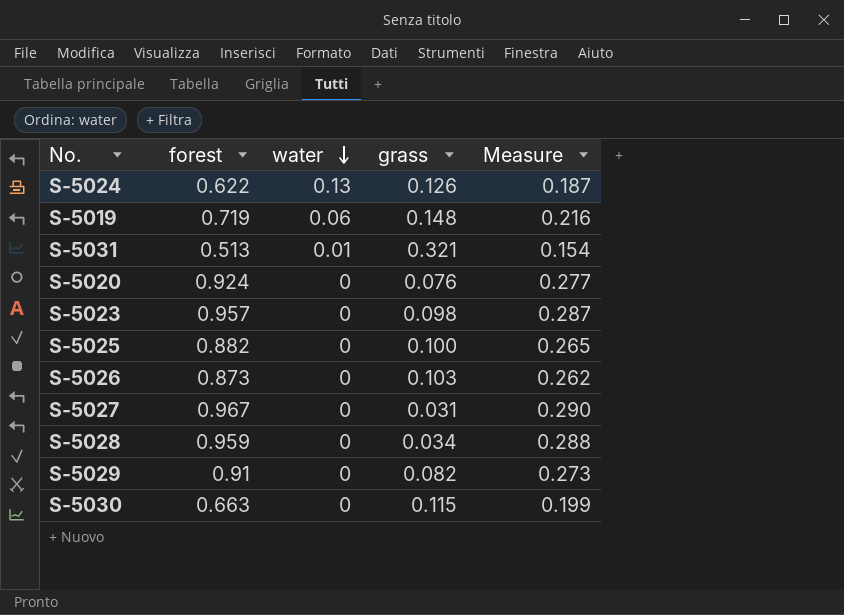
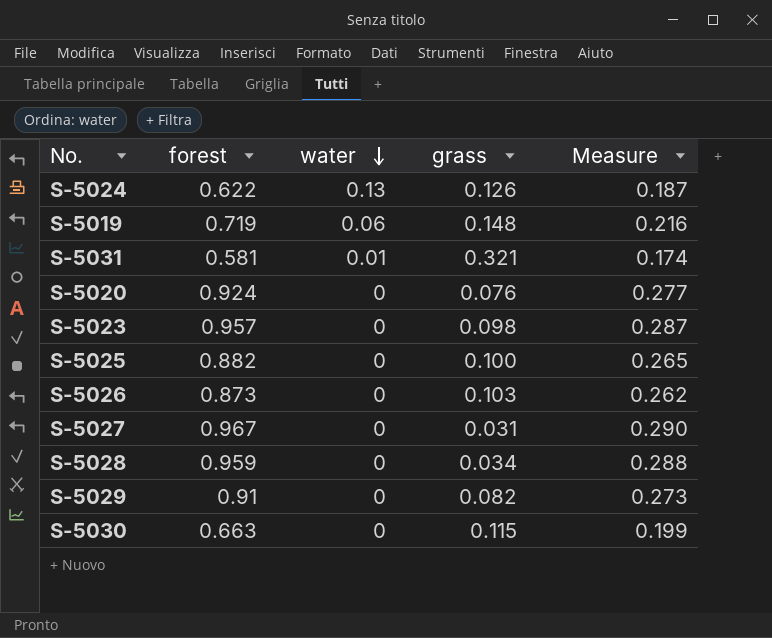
S-5031 | forest: 0.513 -> 0.581
S-5031 | Measure: 0.154 -> 0.174

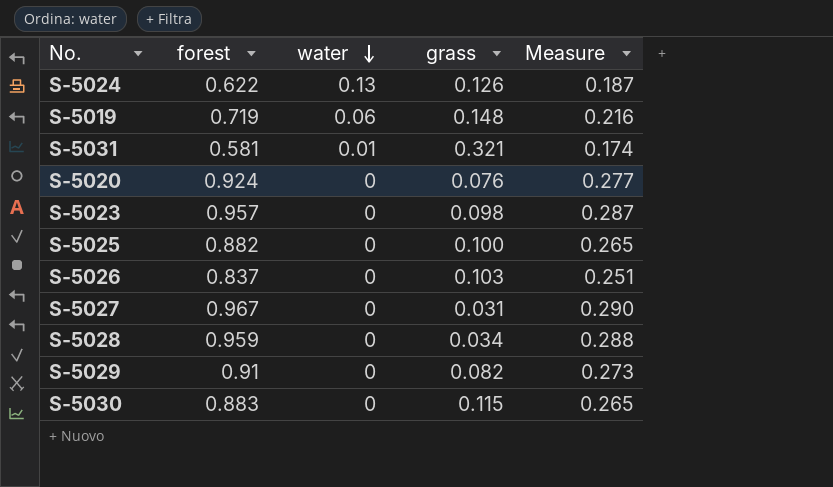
S-5026 | forest: 0.873 -> 0.837
S-5026 | Measure: 0.262 -> 0.251
S-5030 | forest: 0.663 -> 0.883
S-5030 | Measure: 0.199 -> 0.265

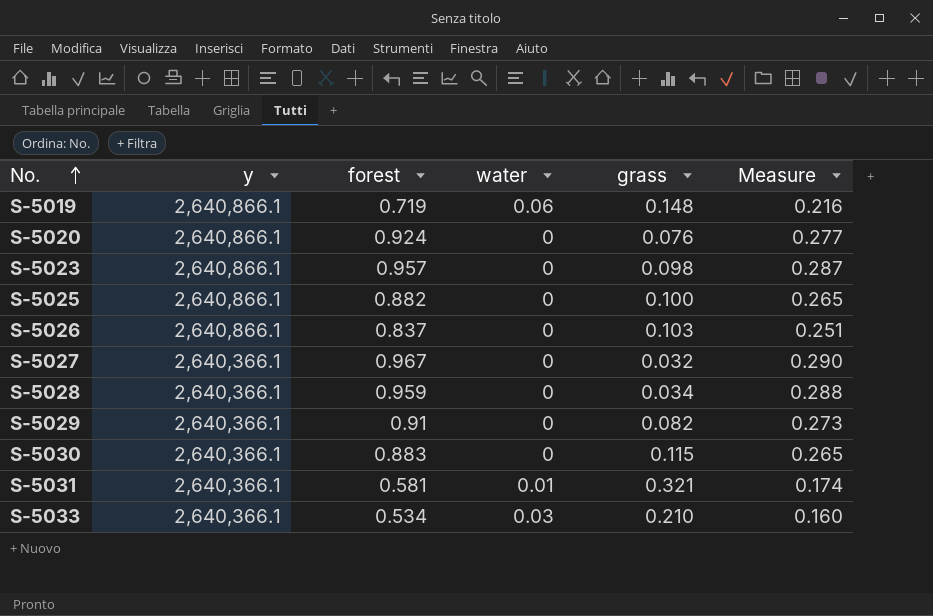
row order: water descending -> No. ascending
column y | position: none -> 2
row S-5024: 0.622 | 0.13 | 0.126 | 0.187 -> none
S-5027 | grass: 0.031 -> 0.032
row S-5033: none -> 2,640,366.1 | 0.534 | 0.03 | 0.210 | 0.160

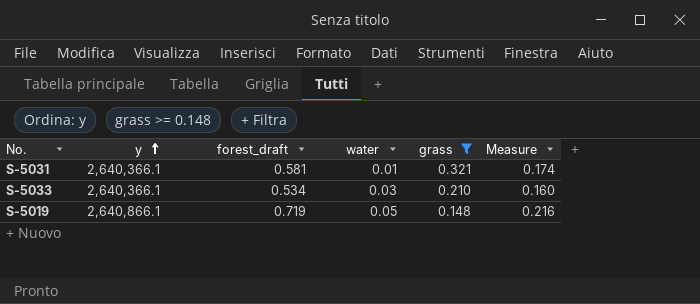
filter: none -> grass >= 0.148
row order: No. ascending -> y ascending
column name: forest -> forest_draft
S-5019 | water: 0.06 -> 0.05

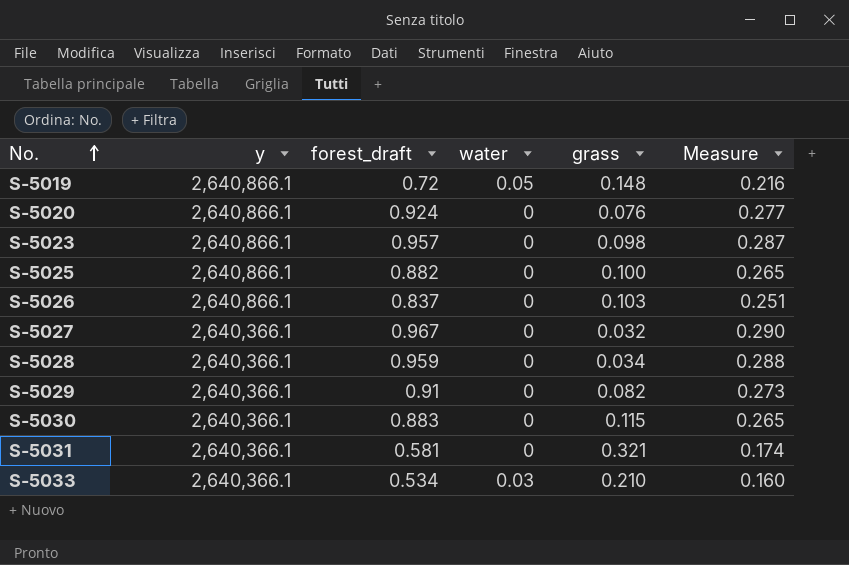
filter: grass >= 0.148 -> none
row order: y ascending -> No. ascending
S-5019 | forest_draft: 0.719 -> 0.72
S-5031 | water: 0.01 -> 0

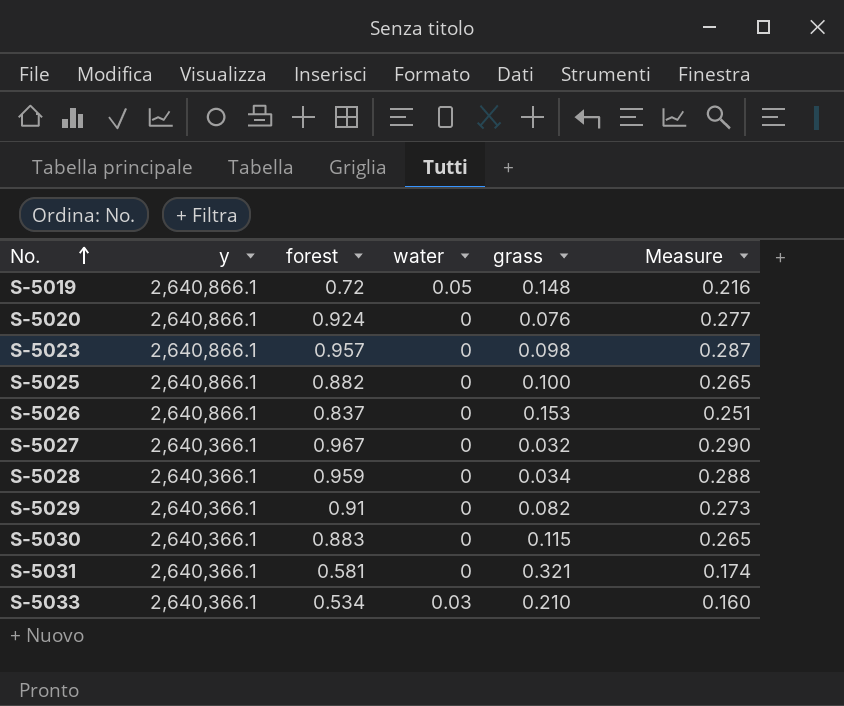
column name: forest_draft -> forest
S-5026 | grass: 0.103 -> 0.153

